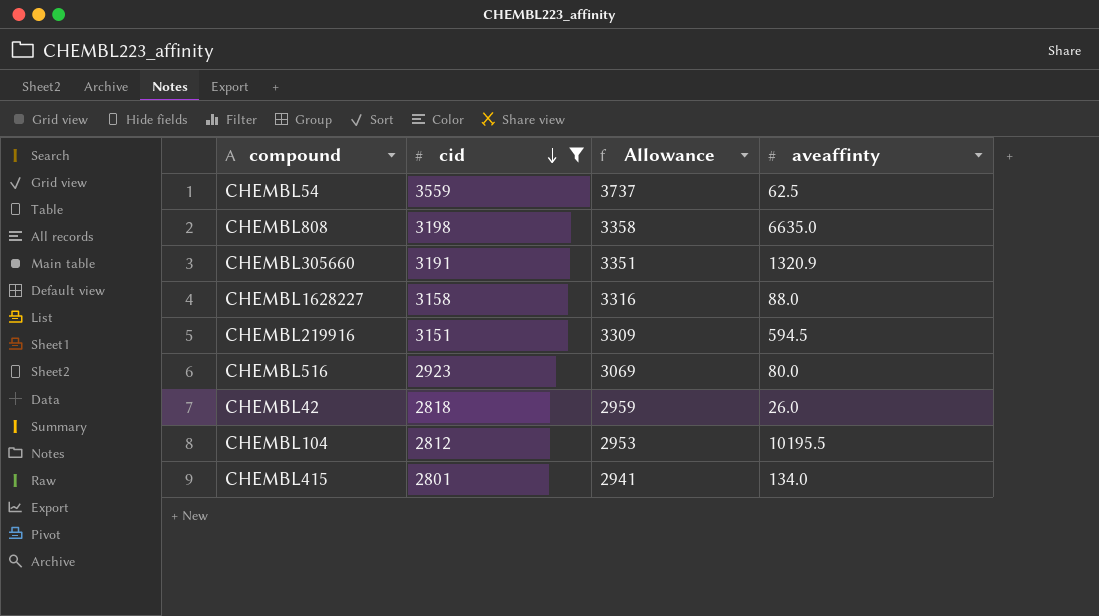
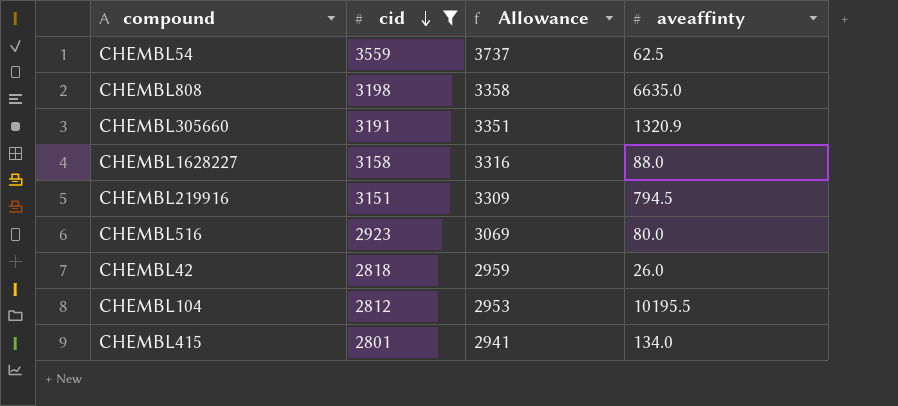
CHEMBL219916 | aveaffinty: 594.5 -> 794.5

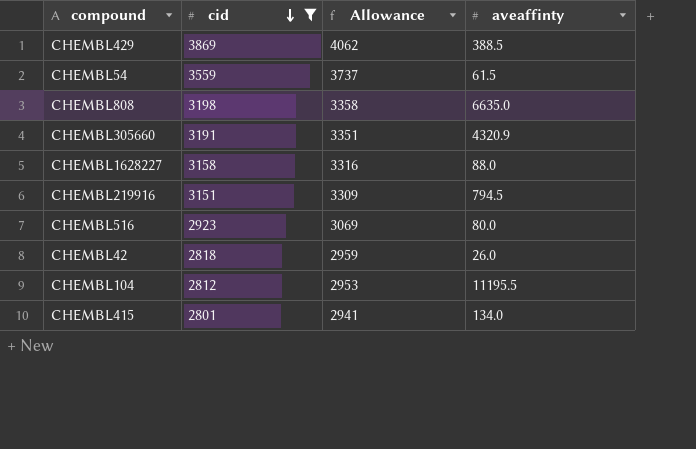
row CHEMBL429: none -> 3869 | 4062 | 388.5
CHEMBL54 | aveaffinty: 62.5 -> 61.5
CHEMBL305660 | aveaffinty: 1320.9 -> 4320.9
CHEMBL104 | aveaffinty: 10195.5 -> 11195.5

